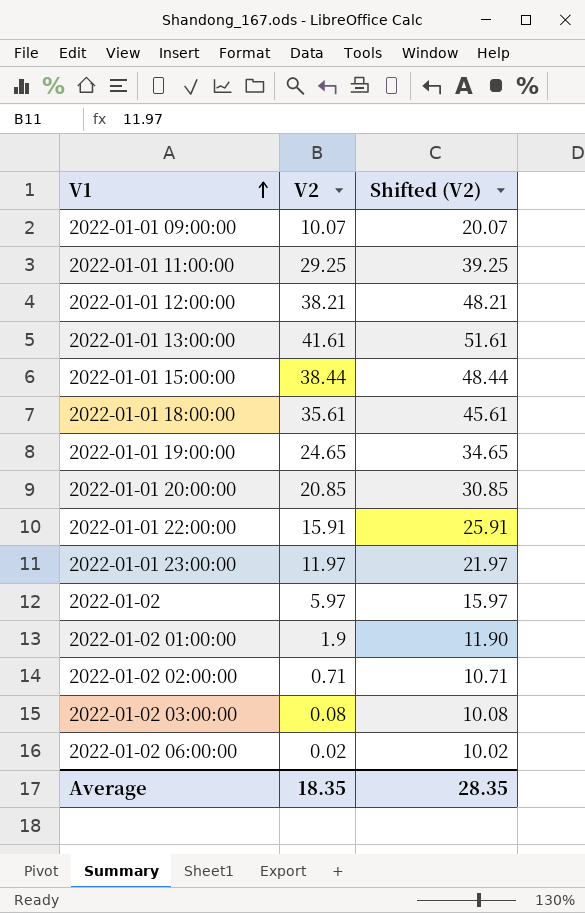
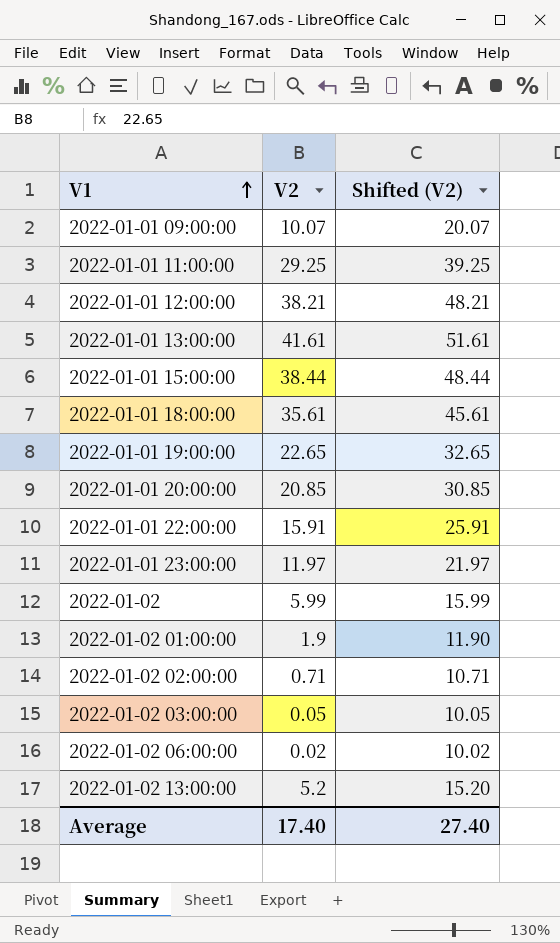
2022-01-01 19:00:00 | V2: 24.65 -> 22.65
2022-01-01 19:00:00 | Shifted (V2): 34.65 -> 32.65
2022-01-02 | V2: 5.97 -> 5.99
2022-01-02 | Shifted (V2): 15.97 -> 15.99
2022-01-02 03:00:00 | V2: 0.08 -> 0.05
2022-01-02 03:00:00 | Shifted (V2): 10.08 -> 10.05
row 2022-01-02 13:00:00: none -> 5.2 | 15.20
Average | V2: 18.35 -> 17.40
Average | Shifted (V2): 28.35 -> 27.40

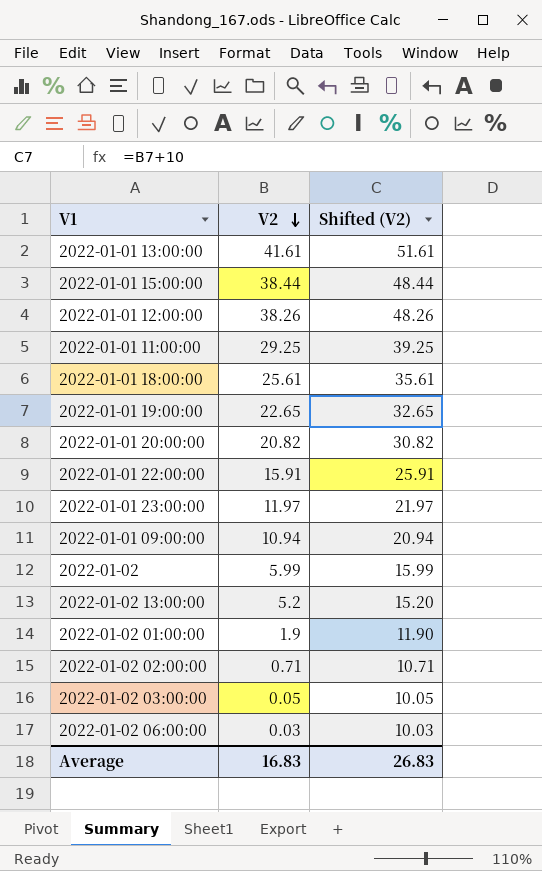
row order: V1 ascending -> V2 descending
2022-01-01 12:00:00 | V2: 38.21 -> 38.26
2022-01-01 12:00:00 | Shifted (V2): 48.21 -> 48.26
2022-01-01 18:00:00 | V2: 35.61 -> 25.61
2022-01-01 18:00:00 | Shifted (V2): 45.61 -> 35.61
2022-01-01 20:00:00 | V2: 20.85 -> 20.82
2022-01-01 20:00:00 | Shifted (V2): 30.85 -> 30.82
2022-01-01 09:00:00 | V2: 10.07 -> 10.94
2022-01-01 09:00:00 | Shifted (V2): 20.07 -> 20.94
2022-01-02 06:00:00 | V2: 0.02 -> 0.03
2022-01-02 06:00:00 | Shifted (V2): 10.02 -> 10.03
Average | V2: 17.40 -> 16.83
Average | Shifted (V2): 27.40 -> 26.83

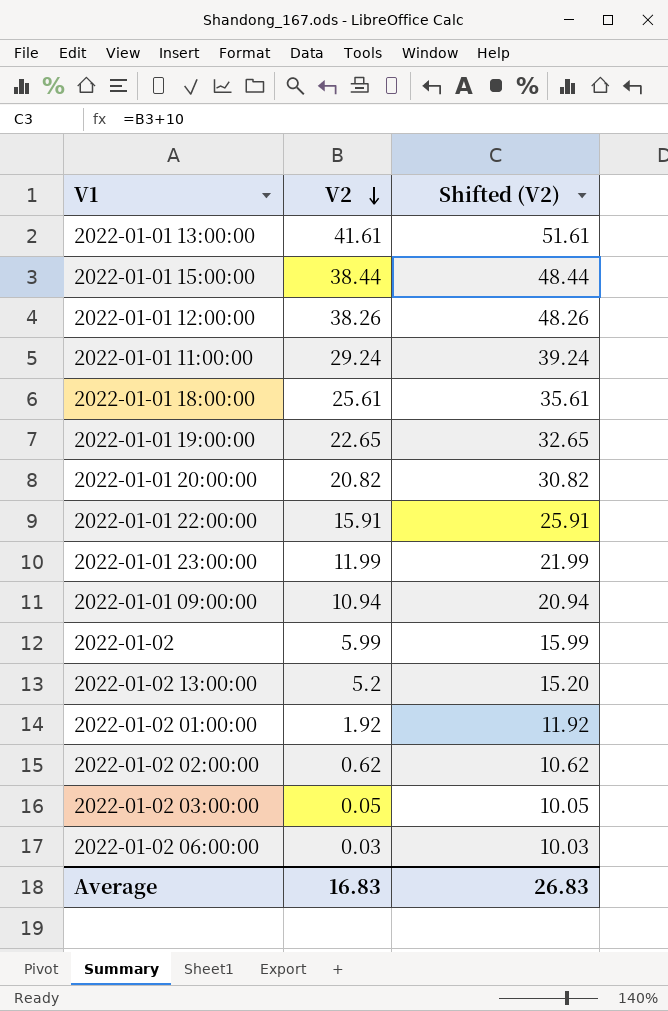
2022-01-01 11:00:00 | V2: 29.25 -> 29.24
2022-01-01 11:00:00 | Shifted (V2): 39.25 -> 39.24
2022-01-01 23:00:00 | V2: 11.97 -> 11.99
2022-01-01 23:00:00 | Shifted (V2): 21.97 -> 21.99
2022-01-02 01:00:00 | V2: 1.9 -> 1.92
2022-01-02 01:00:00 | Shifted (V2): 11.90 -> 11.92
2022-01-02 02:00:00 | V2: 0.71 -> 0.62
2022-01-02 02:00:00 | Shifted (V2): 10.71 -> 10.62

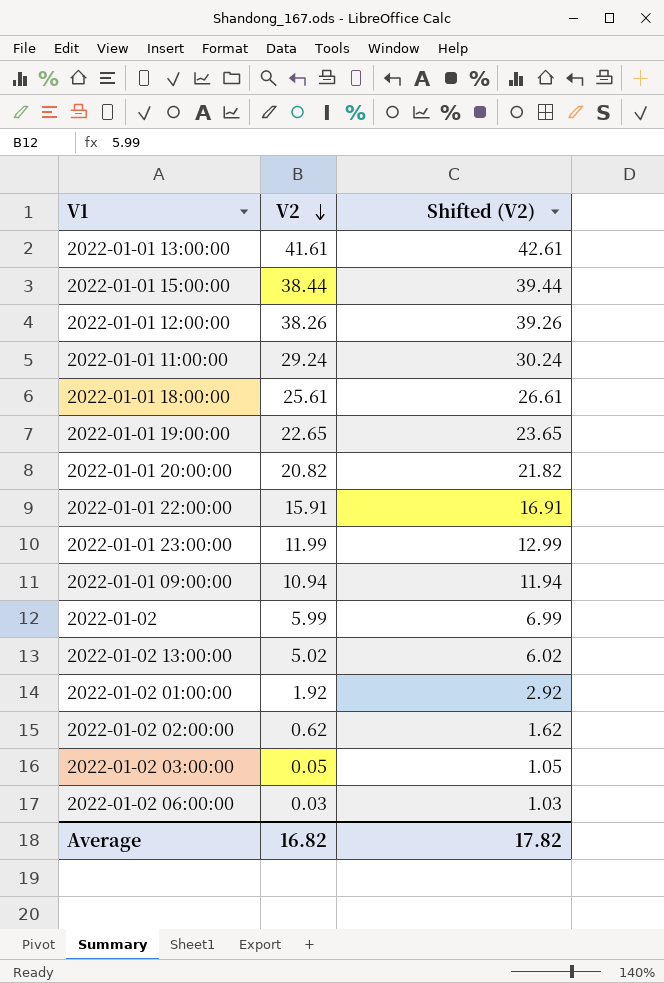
column Shifted (V2) | formula: [V2] + 10 -> [V2] + 1
2022-01-02 13:00:00 | V2: 5.2 -> 5.02
Average | V2: 16.83 -> 16.82
Average | Shifted (V2): 26.83 -> 17.82

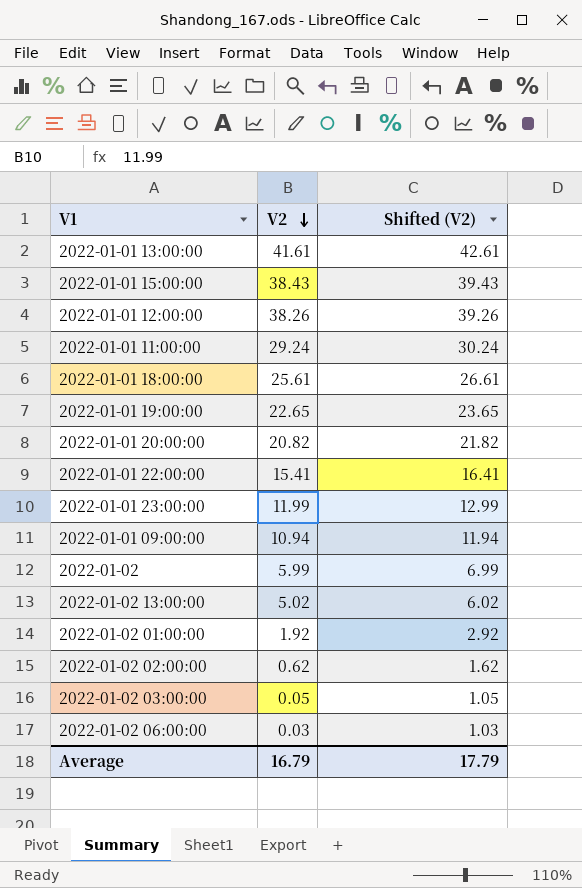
2022-01-01 15:00:00 | V2: 38.44 -> 38.43
2022-01-01 15:00:00 | Shifted (V2): 39.44 -> 39.43
2022-01-01 22:00:00 | V2: 15.91 -> 15.41
2022-01-01 22:00:00 | Shifted (V2): 16.91 -> 16.41
Average | V2: 16.82 -> 16.79
Average | Shifted (V2): 17.82 -> 17.79

